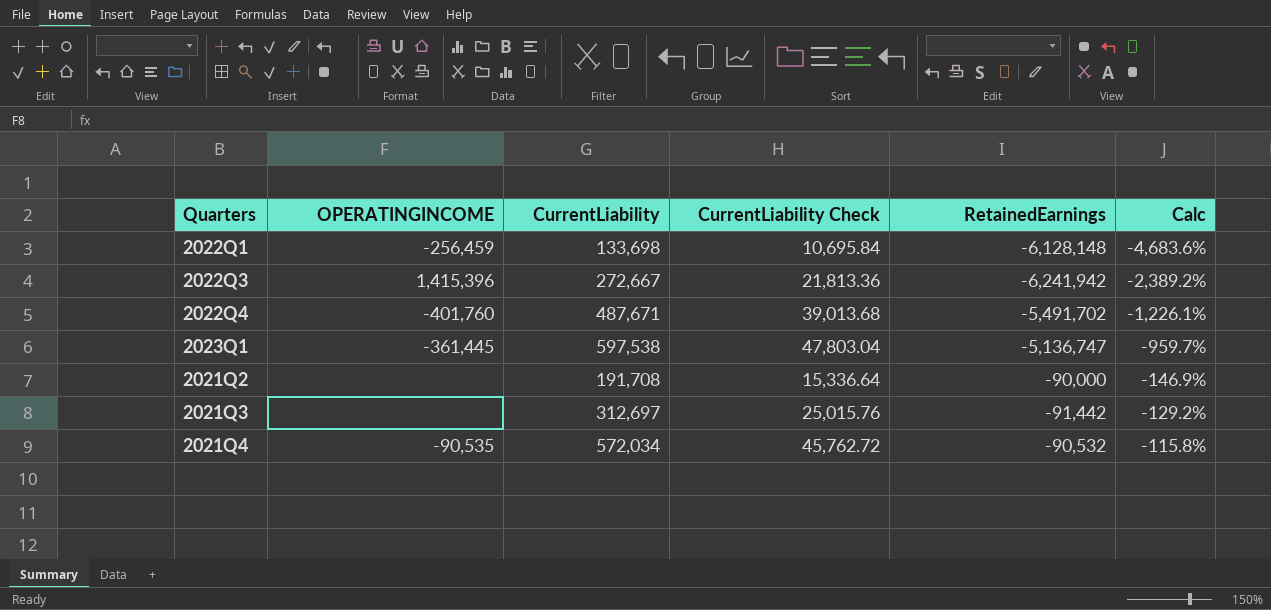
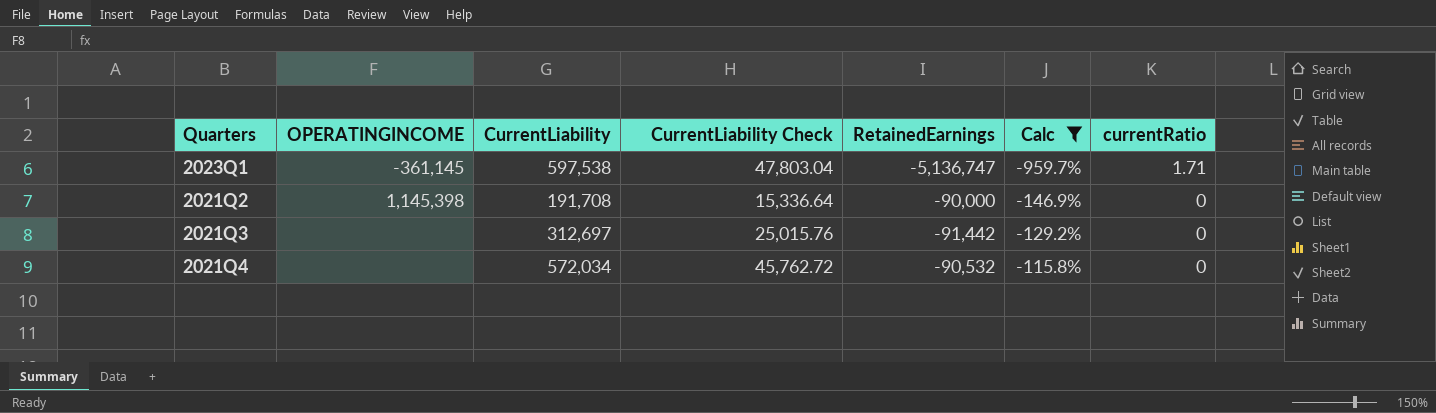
filter: none -> Calc >= -959.7%
column currentRatio | position: none -> 7
2023Q1 | OPERATINGINCOME: -361,445 -> -361,145
2021Q2 | OPERATINGINCOME: none -> 1,145,398
2021Q4 | OPERATINGINCOME: -90,535 -> none

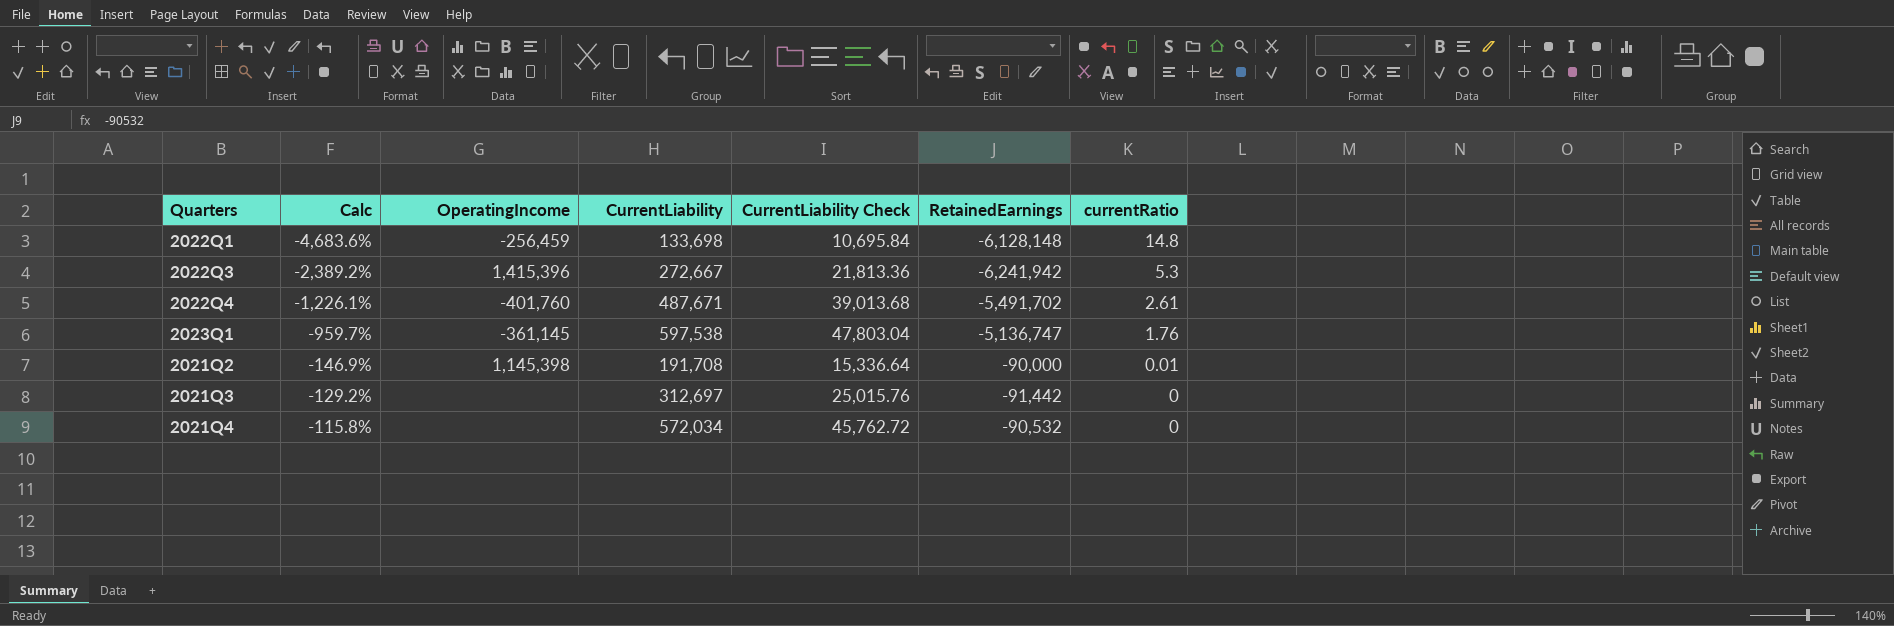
filter: Calc >= -959.7% -> none
column Calc | position: 6 -> 2
column name: OPERATINGINCOME -> OperatingIncome
2023Q1 | currentRatio: 1.71 -> 1.76
2021Q2 | currentRatio: 0 -> 0.01

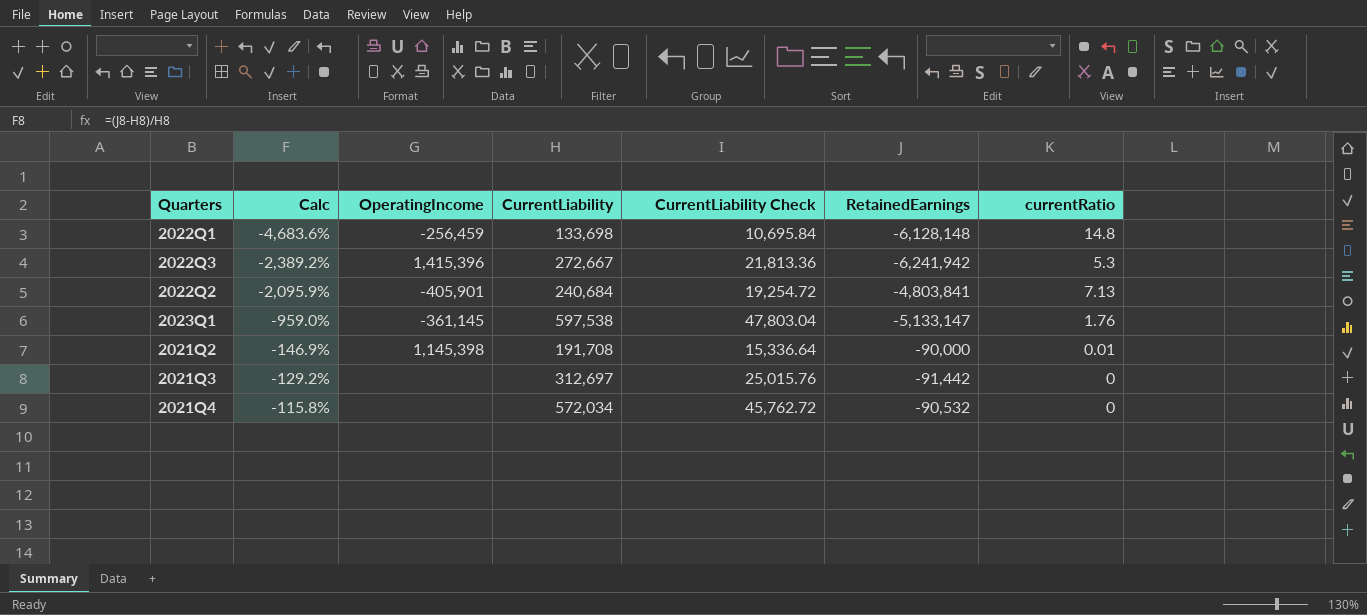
row 2022Q4: -1,226.1% | -401,760 | 487,671 | 39,013.68 | -5,491,702 | 2.61 -> none
row 2022Q2: none -> -2,095.9% | -405,901 | 240,684 | 19,254.72 | -4,803,841 | 7.13
2023Q1 | Calc: -959.7% -> -959.0%
2023Q1 | RetainedEarnings: -5,136,747 -> -5,133,147

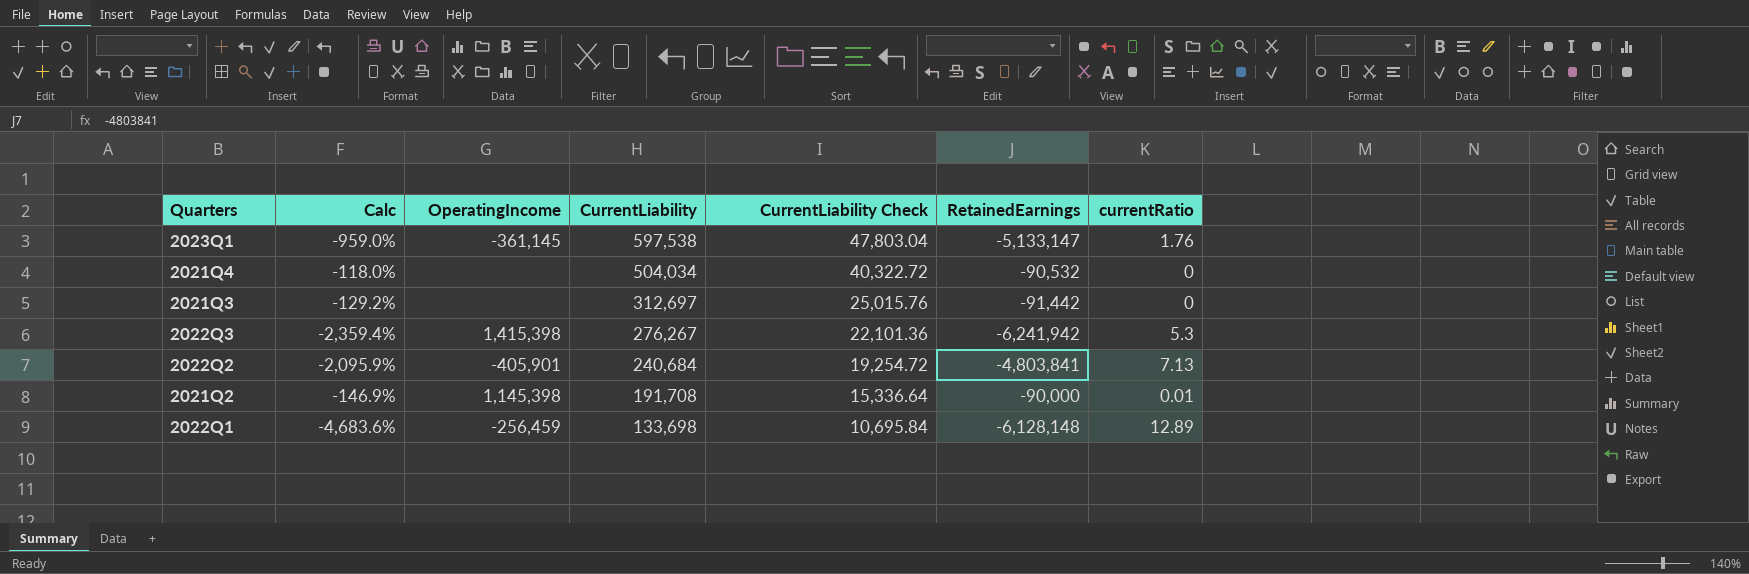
row order: Calc ascending -> CurrentLiability descending
2021Q4 | Calc: -115.8% -> -118.0%
2021Q4 | CurrentLiability: 572,034 -> 504,034
2021Q4 | CurrentLiability Check: 45,762.72 -> 40,322.72
2022Q3 | Calc: -2,389.2% -> -2,359.4%
2022Q3 | OperatingIncome: 1,415,396 -> 1,415,398
2022Q3 | CurrentLiability: 272,667 -> 276,267
2022Q3 | CurrentLiability Check: 21,813.36 -> 22,101.36
2022Q1 | currentRatio: 14.8 -> 12.89

